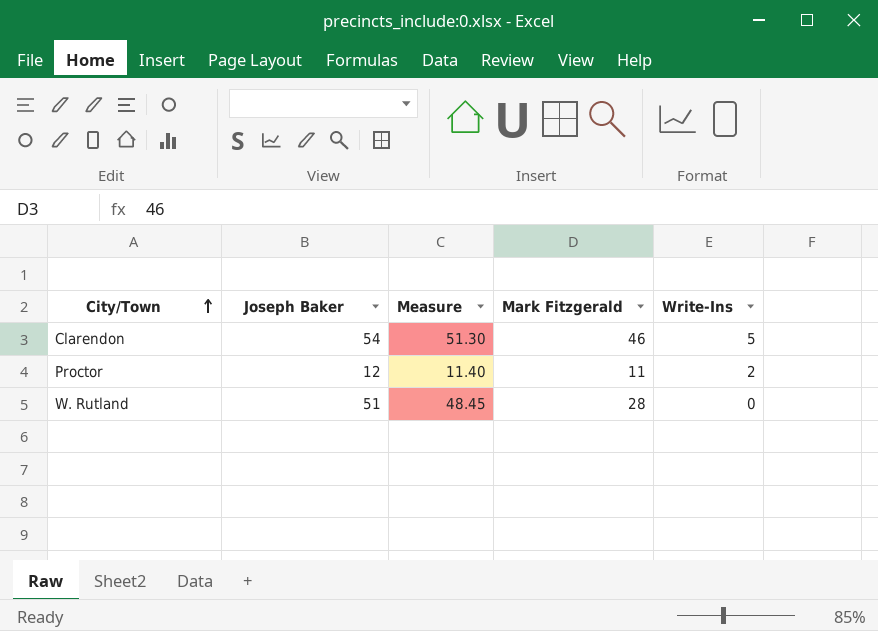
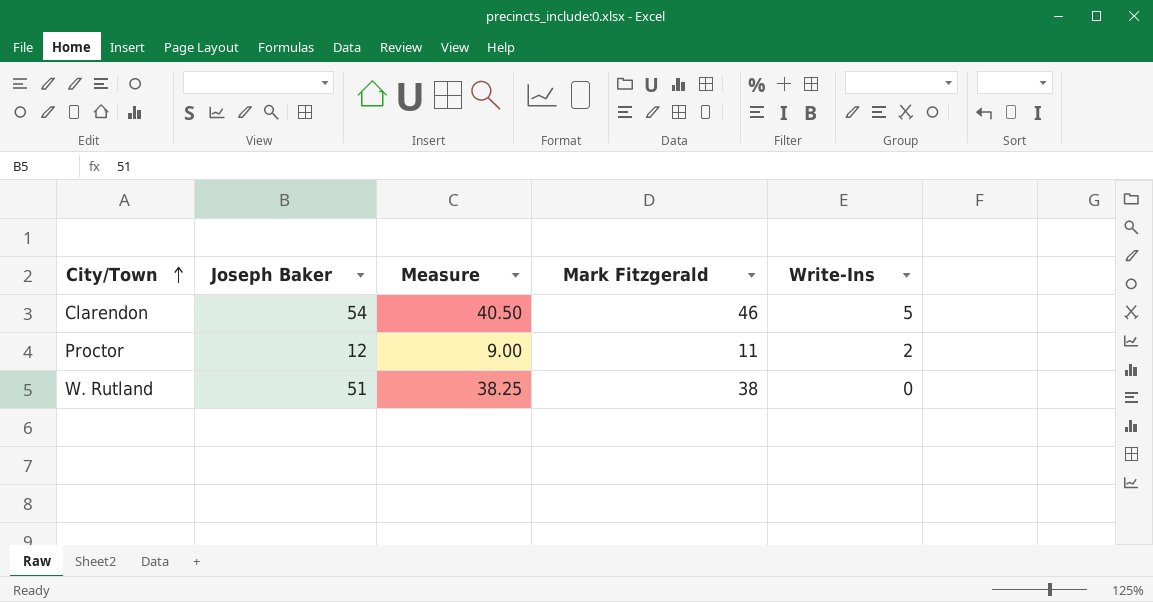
column Measure | formula: [Joseph Baker] * 0.95 -> [Joseph Baker] * 0.75
W. Rutland | Mark Fitzgerald: 28 -> 38

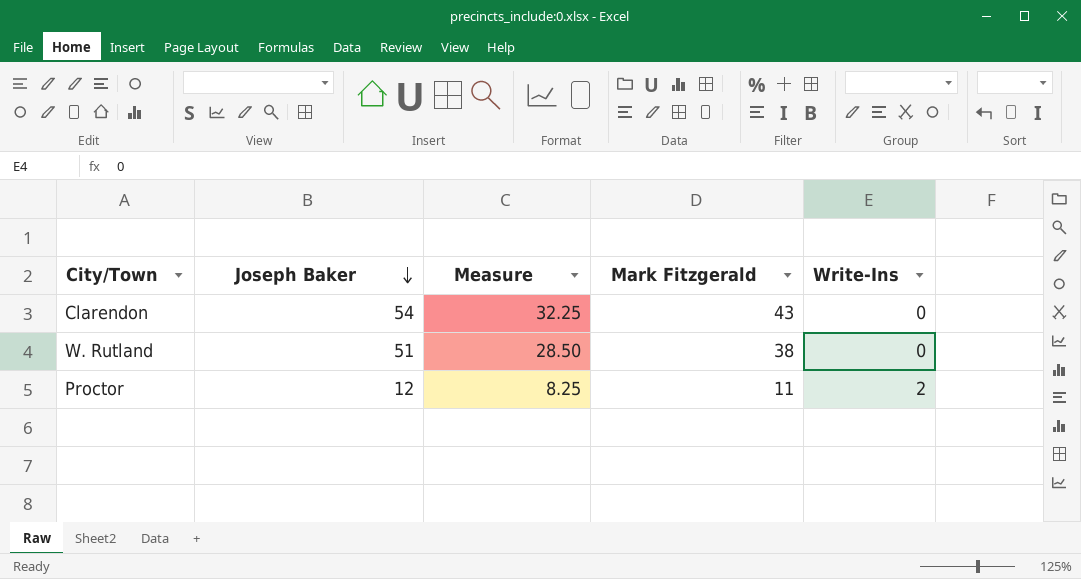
row order: City/Town ascending -> Joseph Baker descending
column Measure | formula: [Joseph Baker] * 0.75 -> [Mark Fitzgerald] * 0.75
Clarendon | Mark Fitzgerald: 46 -> 43
Clarendon | Write-Ins: 5 -> 0

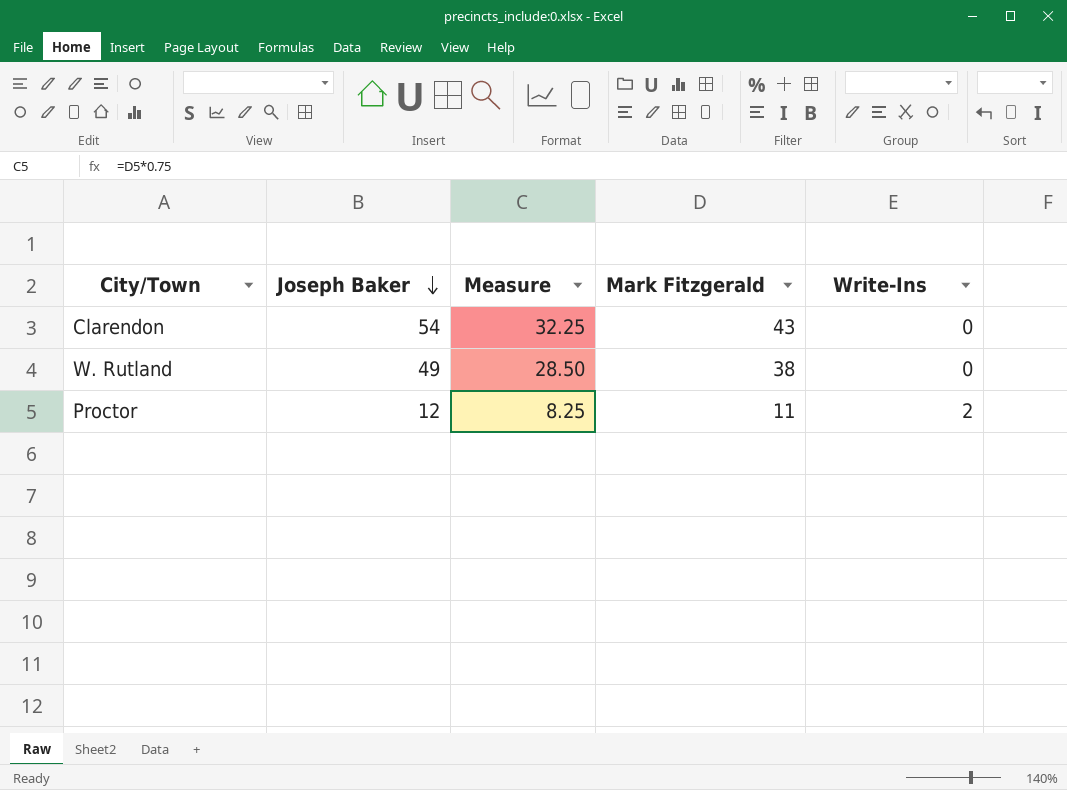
W. Rutland | Joseph Baker: 51 -> 49

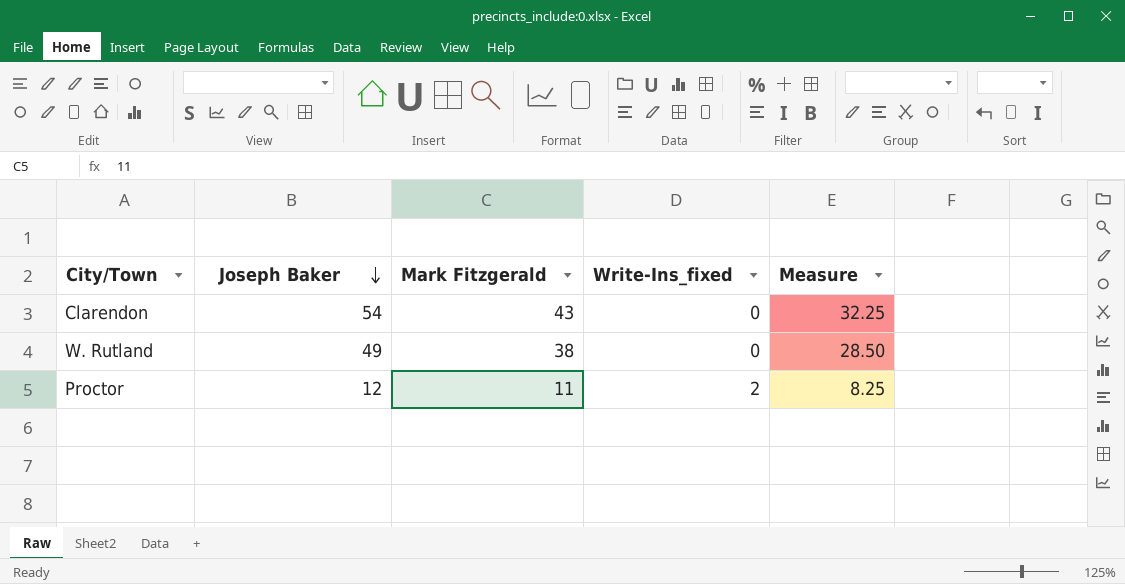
column name: Write-Ins -> Write-Ins_fixed
column Measure | position: 3 -> 5

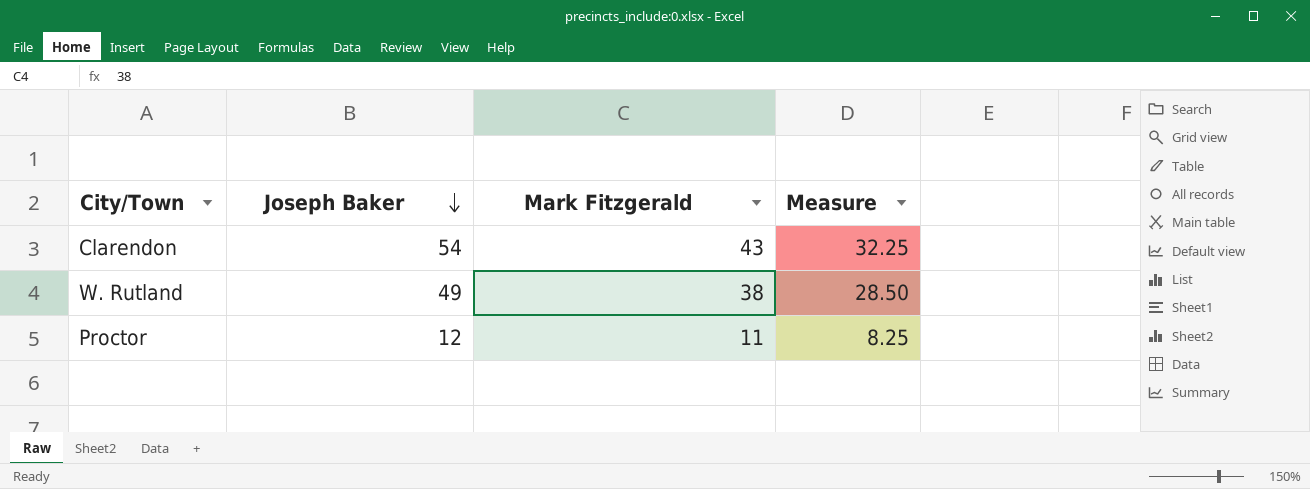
column Write-Ins_fixed | position: 4 -> none

